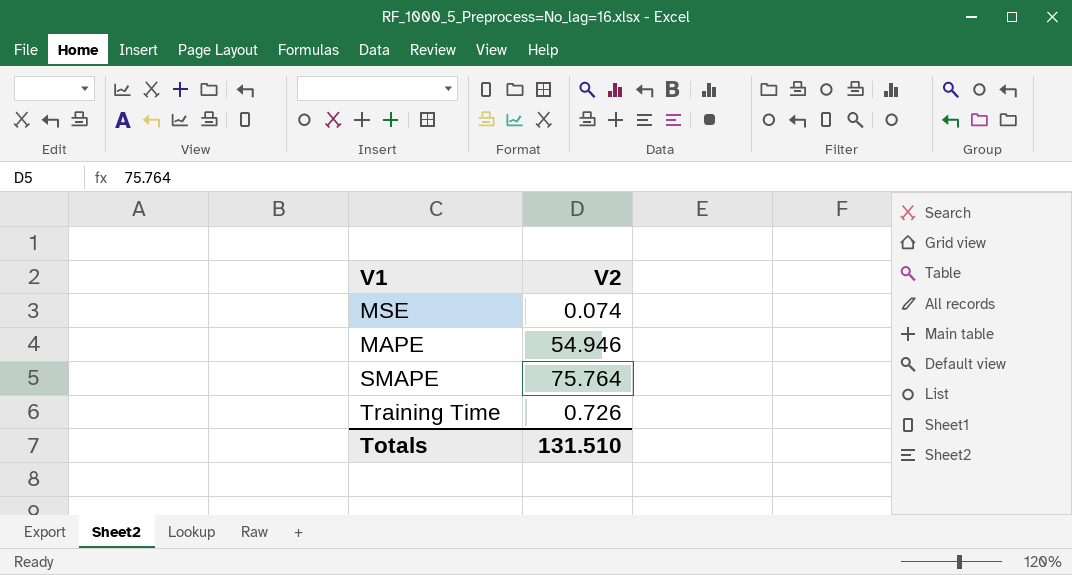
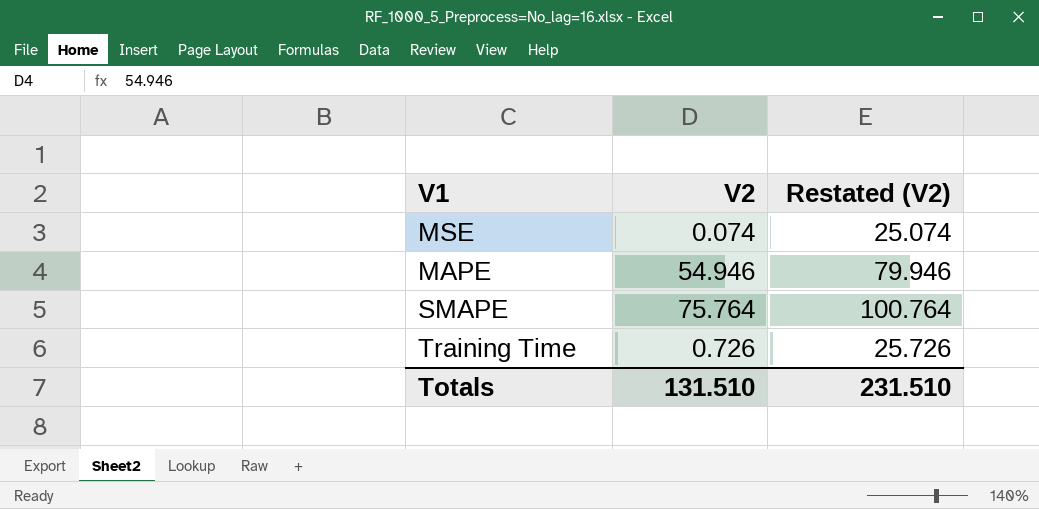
column Restated (V2) | formula: none -> [V2] + 25

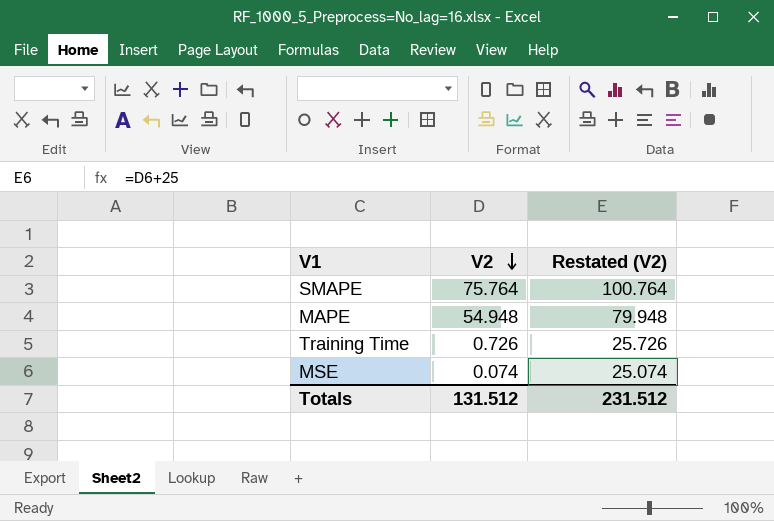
row order: none -> V2 descending
MAPE | V2: 54.946 -> 54.948
MAPE | Restated (V2): 79.946 -> 79.948
Totals | V2: 131.510 -> 131.512
Totals | Restated (V2): 231.510 -> 231.512

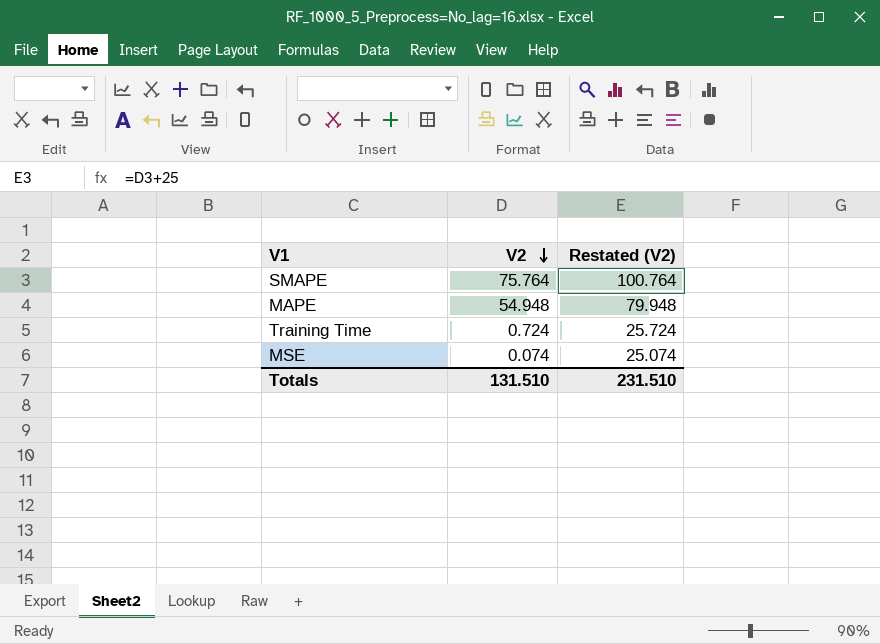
Training Time | V2: 0.726 -> 0.724
Training Time | Restated (V2): 25.726 -> 25.724
Totals | V2: 131.512 -> 131.510
Totals | Restated (V2): 231.512 -> 231.510

